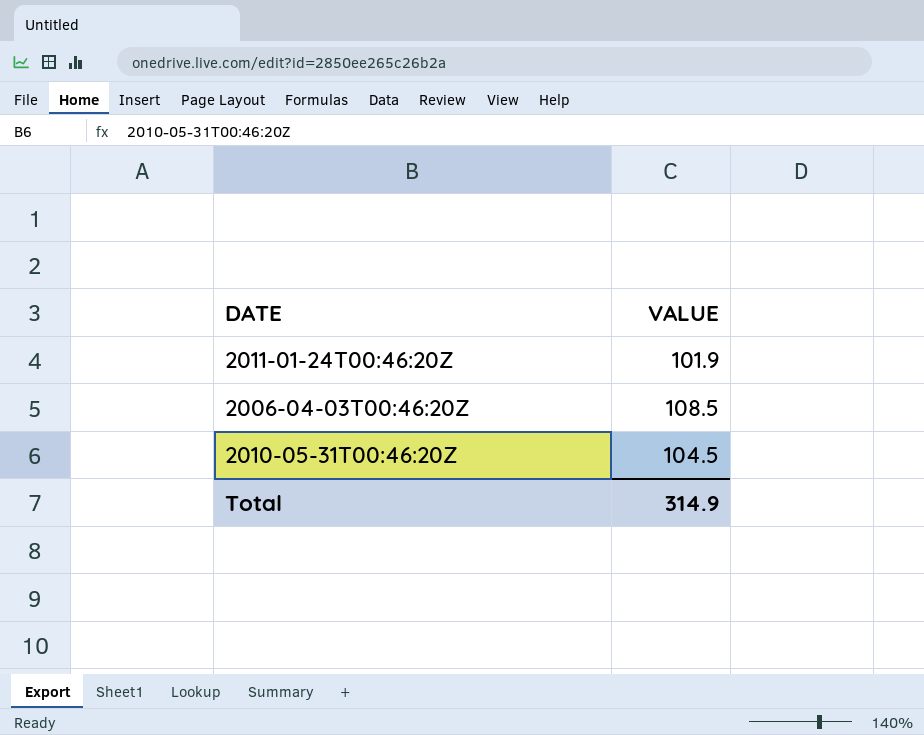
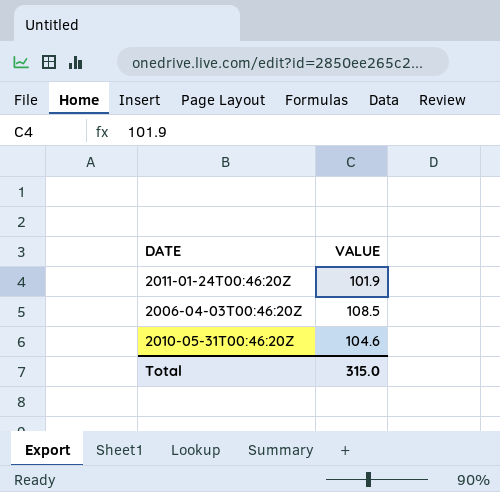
2010-05-31T00:46:20Z | VALUE: 104.5 -> 104.6
Total | VALUE: 314.9 -> 315.0

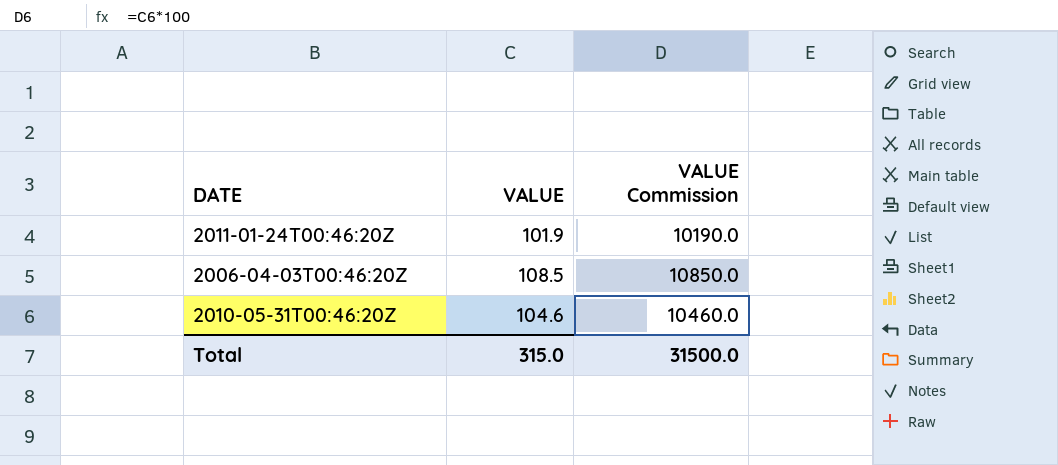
column VALUE Commission | formula: none -> [VALUE] * 100

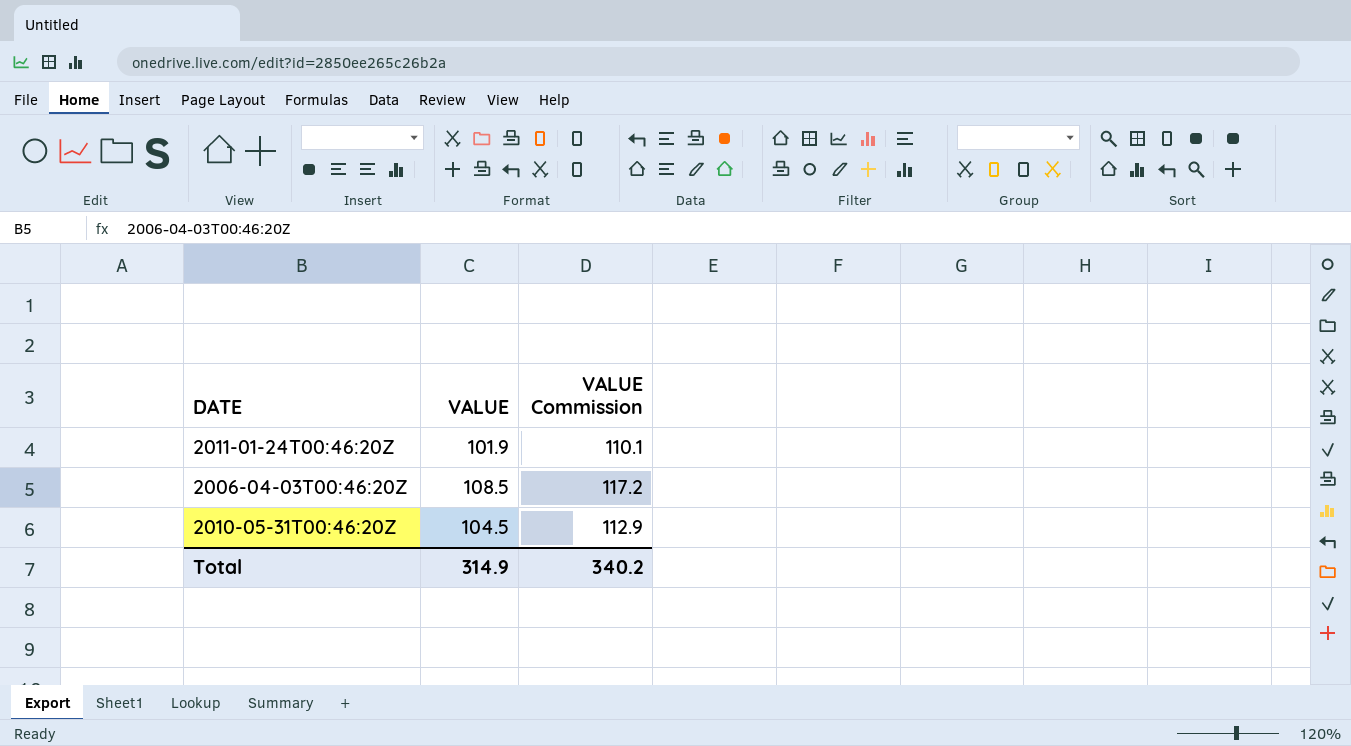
column VALUE Commission | formula: [VALUE] * 100 -> [VALUE] * 1.08
2010-05-31T00:46:20Z | VALUE: 104.6 -> 104.5
Total | VALUE: 315.0 -> 314.9
Total | VALUE Commission: 31500.0 -> 340.2

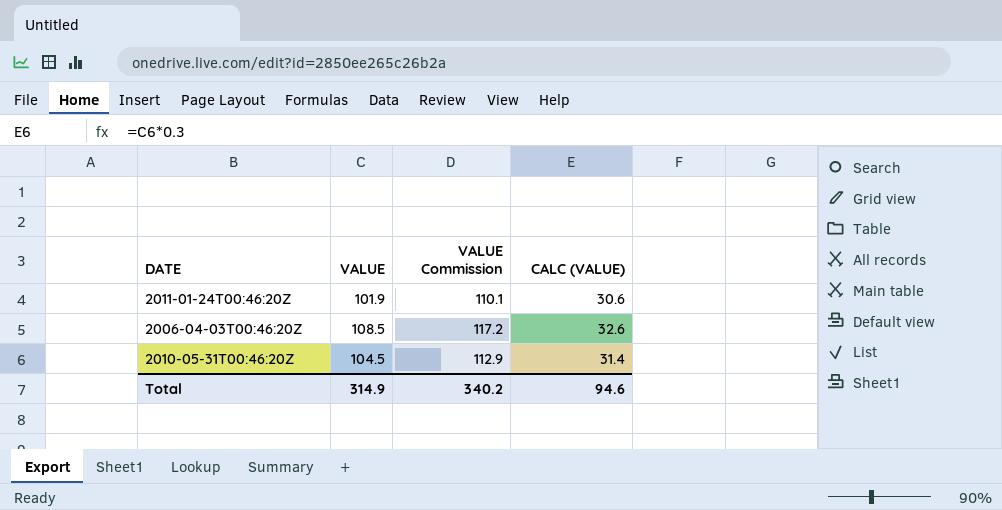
column CALC (VALUE) | formula: none -> [VALUE] * 0.3

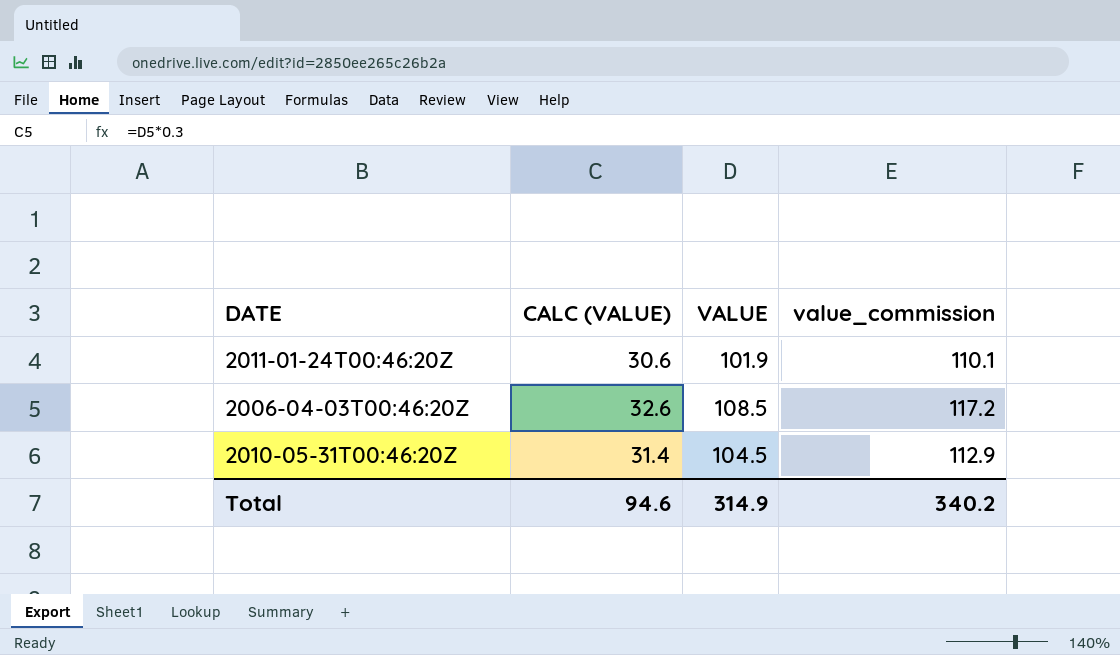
column CALC (VALUE) | position: 4 -> 2
column name: VALUE Commission -> value_commission

